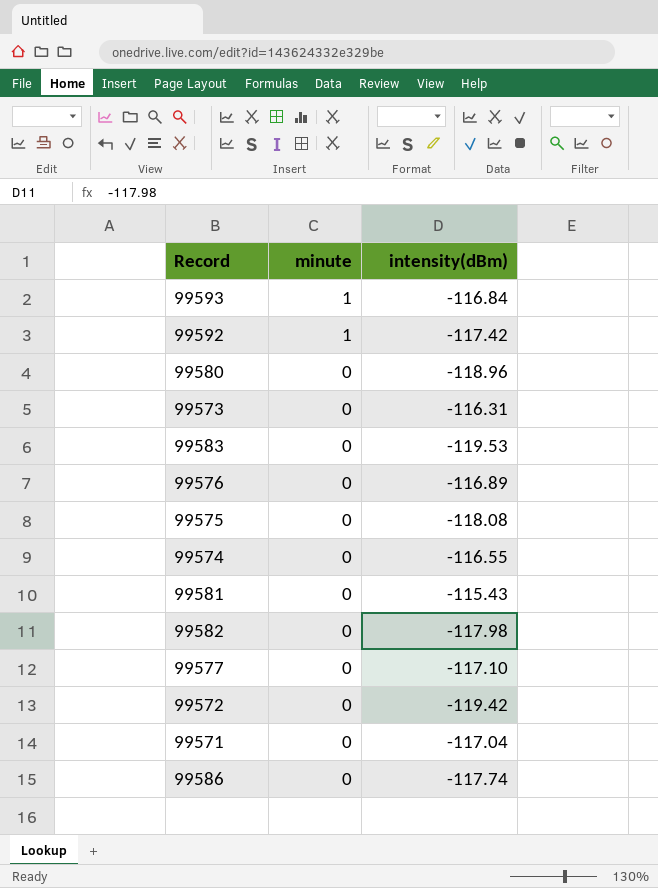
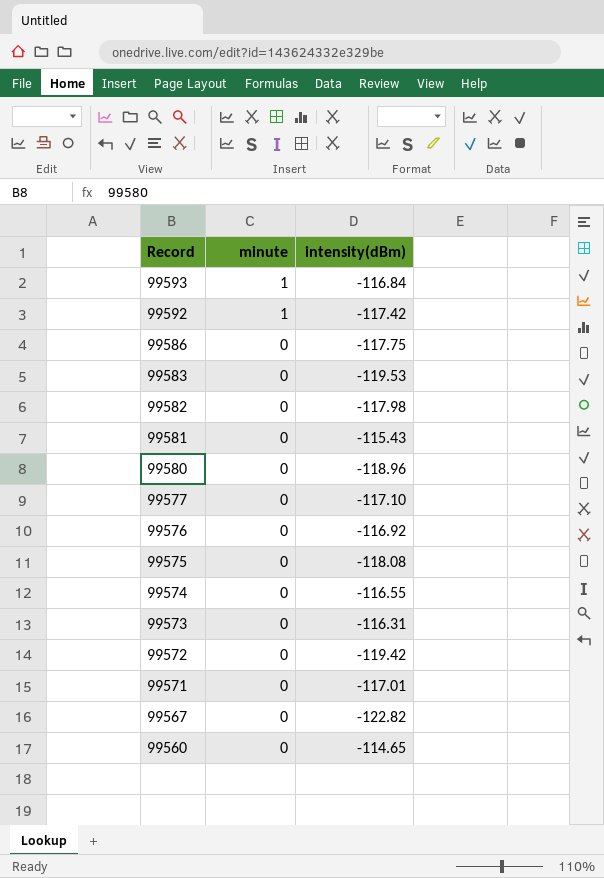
row order: minute descending -> Record descending
99586 | intensity(dBm): -117.74 -> -117.75
99576 | intensity(dBm): -116.89 -> -116.92
99571 | intensity(dBm): -117.04 -> -117.01
row 99567: none -> 0 | -122.82
row 99560: none -> 0 | -114.65

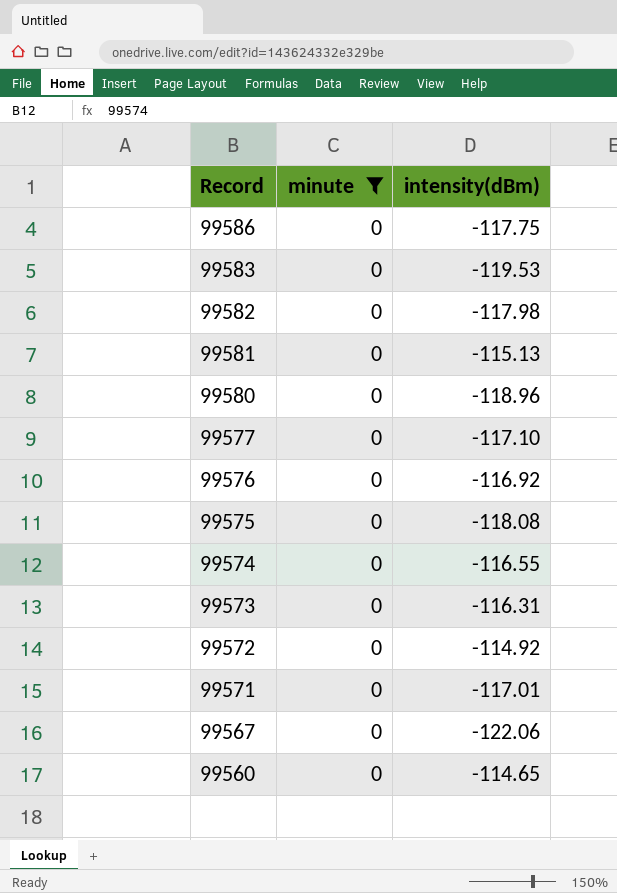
filter: none -> minute = 0
99581 | intensity(dBm): -115.43 -> -115.13
99572 | intensity(dBm): -119.42 -> -114.92
99567 | intensity(dBm): -122.82 -> -122.06

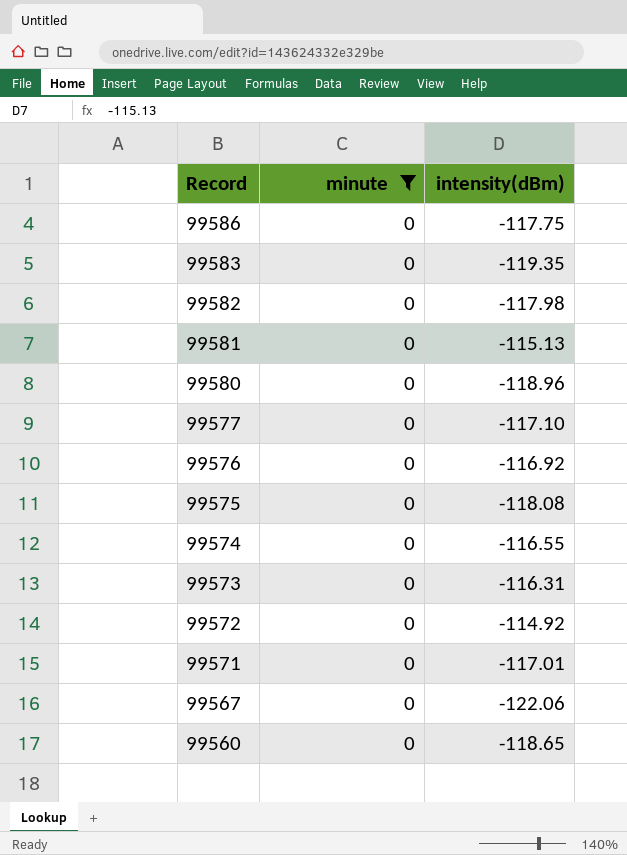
99583 | intensity(dBm): -119.53 -> -119.35
99560 | intensity(dBm): -114.65 -> -118.65

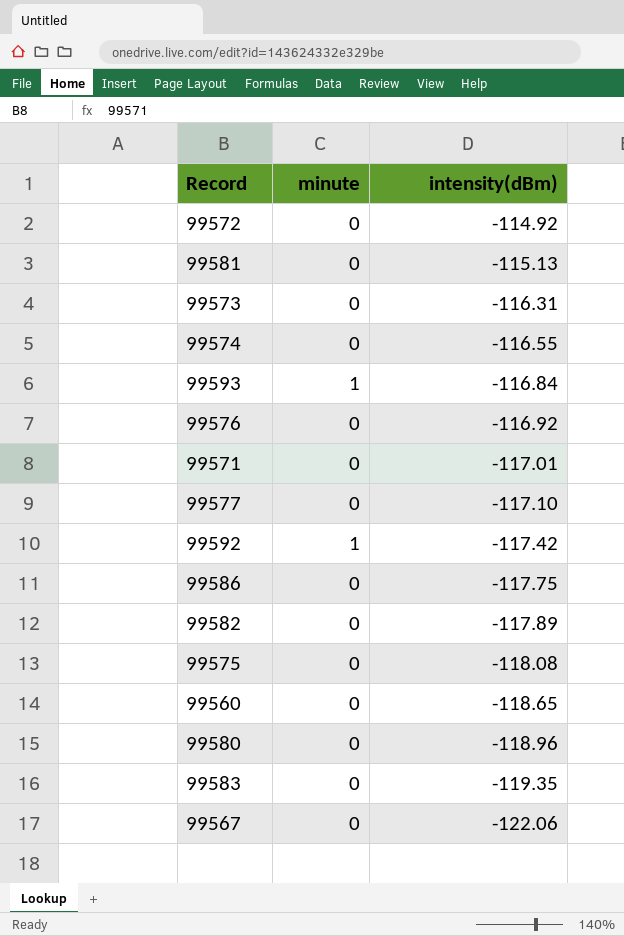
filter: minute = 0 -> none
row order: Record descending -> intensity(dBm) descending
99582 | intensity(dBm): -117.98 -> -117.89

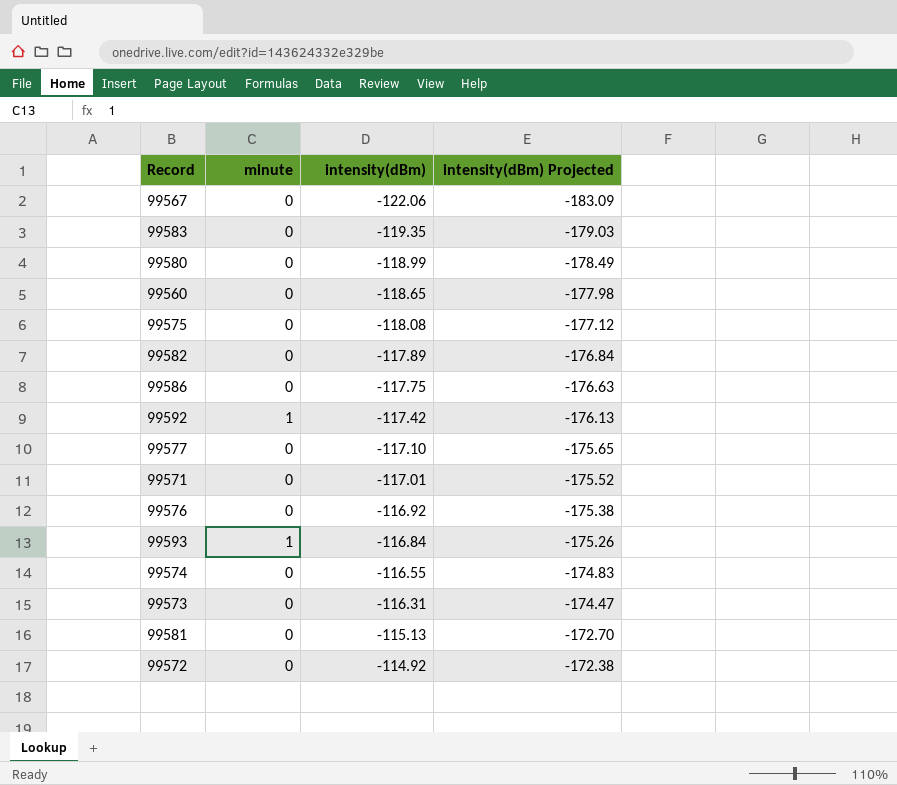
row order: intensity(dBm) descending -> intensity(dBm) ascending
column intensity(dBm) Projected | formula: none -> [intensity(dBm)] * 1.5
99580 | intensity(dBm): -118.96 -> -118.99

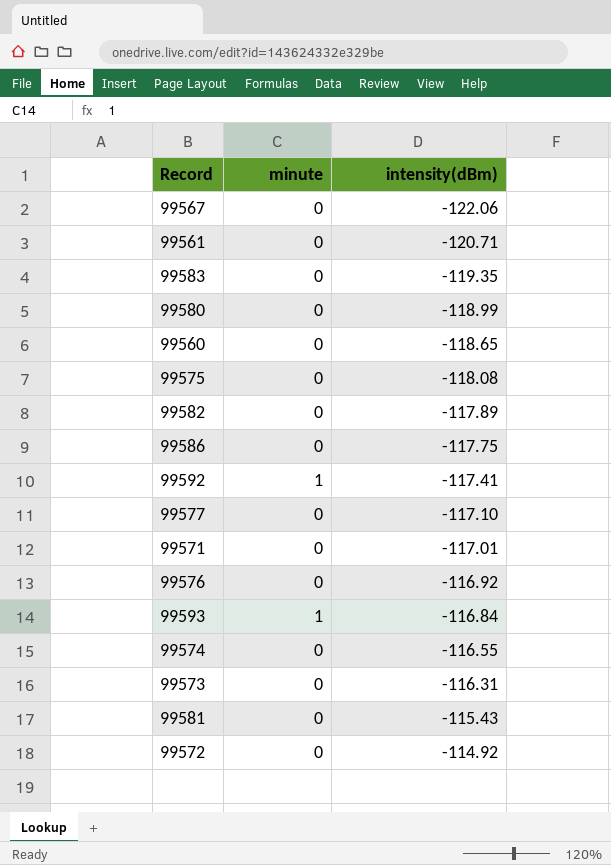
column intensity(dBm) Projected | formula: [intensity(dBm)] * 1.5 -> none
row 99561: none -> 0 | -120.71
99592 | intensity(dBm): -117.42 -> -117.41
99581 | intensity(dBm): -115.13 -> -115.43

